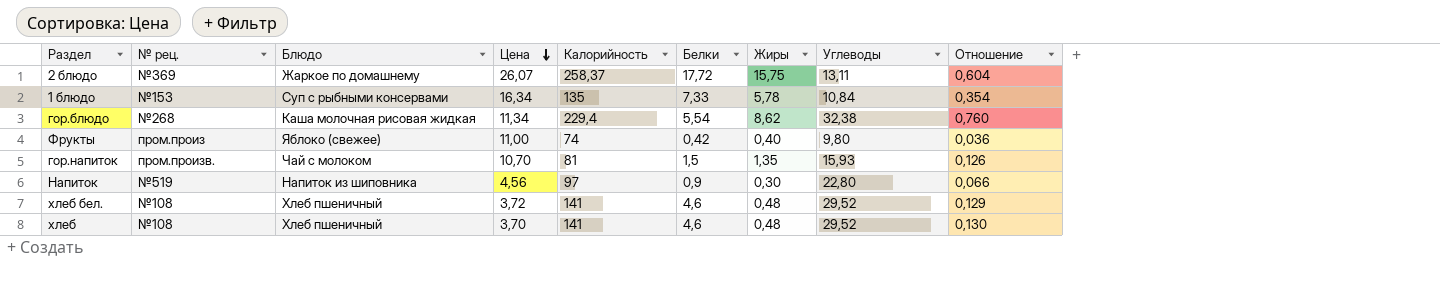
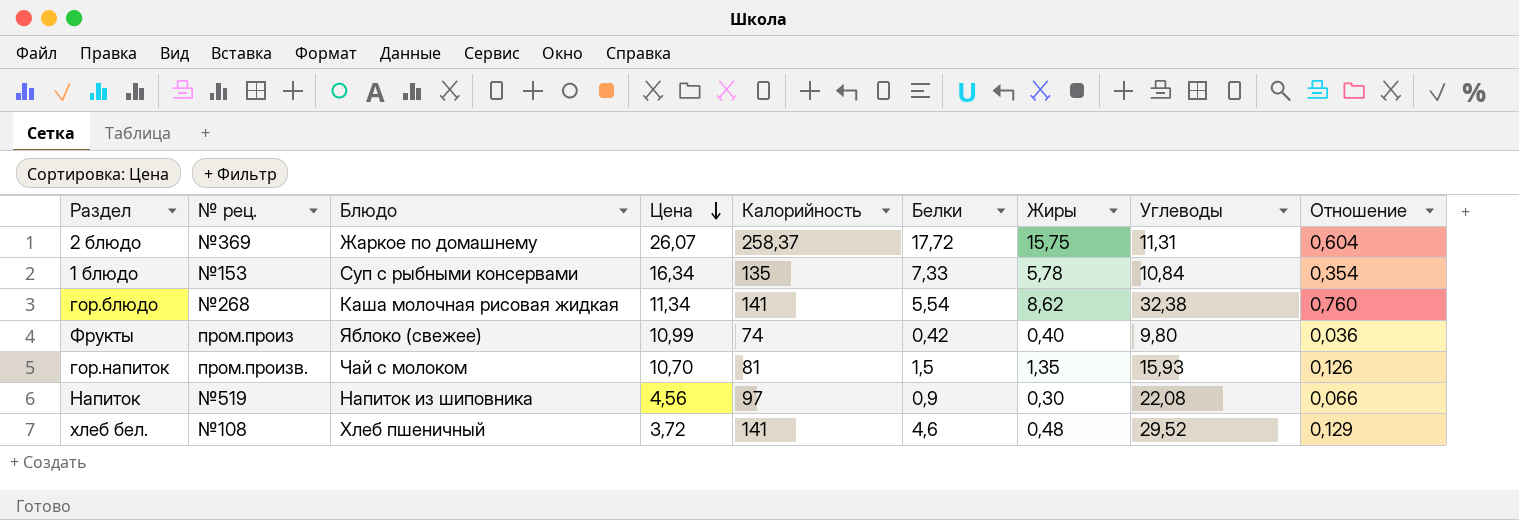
row хлеб: №108 | Хлеб пшеничный | 3,70 | 141 | 4,6 | 0,48 | 29,52 | 0,130 -> none
2 блюдо | Углеводы: 13,11 -> 11,31
гор.блюдо | Калорийность: 229,4 -> 141
Фрукты | Цена: 11,00 -> 10,99
Напиток | Углеводы: 22,80 -> 22,08

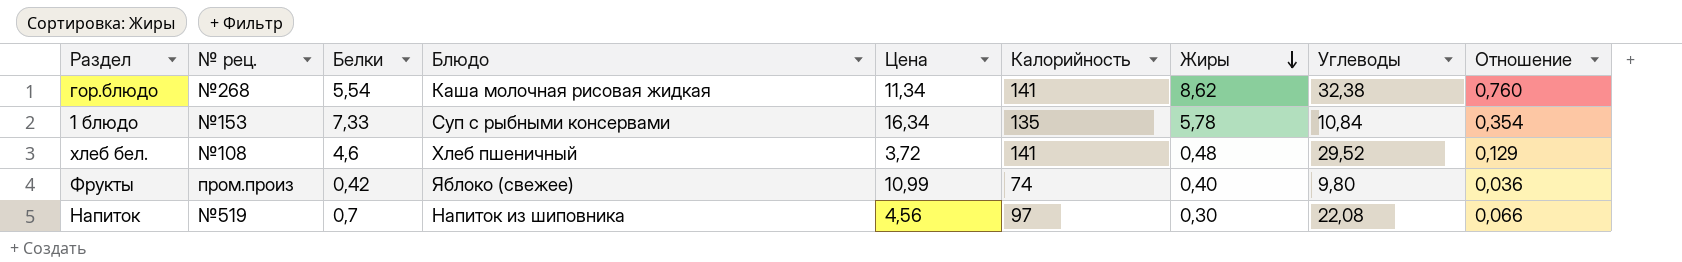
row order: Цена descending -> Жиры descending
column Белки | position: 6 -> 3
row 2 блюдо: №369 | Жаркое по домашнему | 26,07 | 258,37 | 17,72 | 15,75 | 11,31 | 0,604 -> none
row гор.напиток: пром.произв. | Чай с молоком | 10,70 | 81 | 1,5 | 1,35 | 15,93 | 0,126 -> none
Напиток | Белки: 0,9 -> 0,7

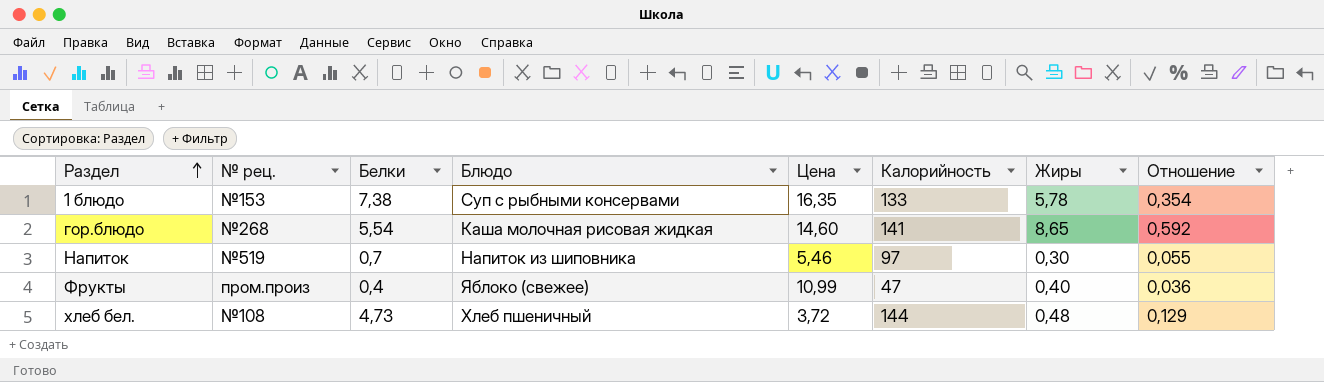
row order: Жиры descending -> Раздел ascending
column Углеводы | position: 8 -> none
1 блюдо | Белки: 7,33 -> 7,38
1 блюдо | Цена: 16,34 -> 16,35
1 блюдо | Калорийность: 135 -> 133
гор.блюдо | Цена: 11,34 -> 14,60
гор.блюдо | Жиры: 8,62 -> 8,65
гор.блюдо | Отношение: 0,760 -> 0,592
Напиток | Цена: 4,56 -> 5,46
Напиток | Отношение: 0,066 -> 0,055
Фрукты | Белки: 0,42 -> 0,4
Фрукты | Калорийность: 74 -> 47
хлеб бел. | Белки: 4,6 -> 4,73
хлеб бел. | Калорийность: 141 -> 144

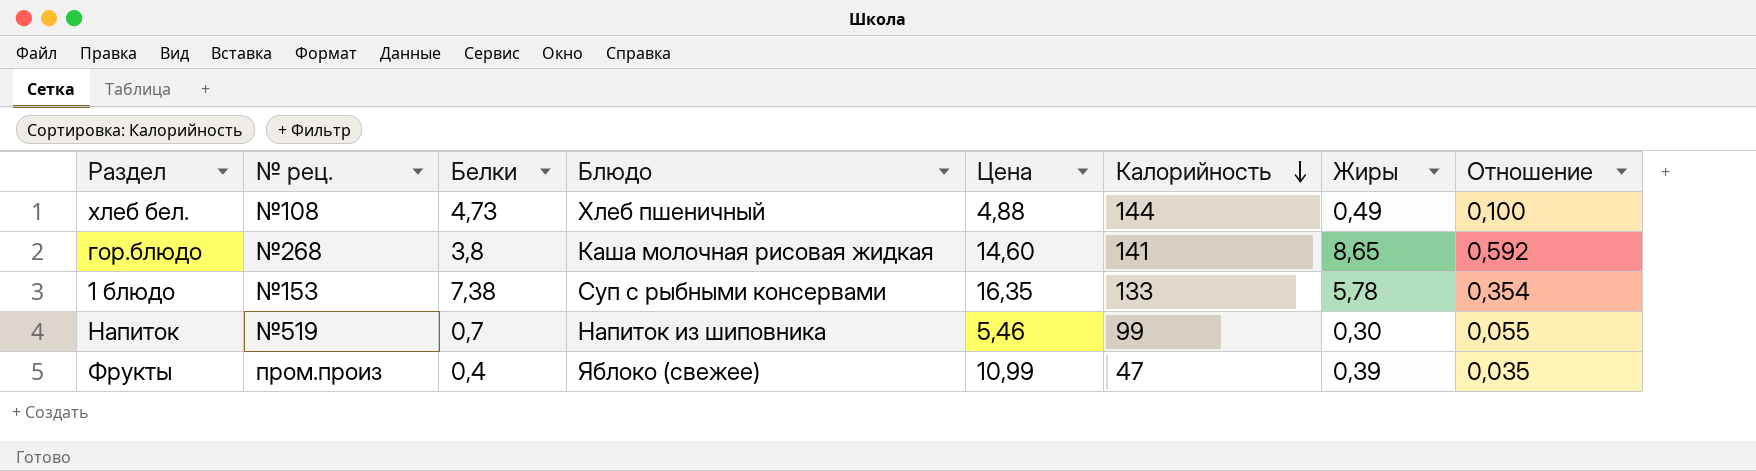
row order: Раздел ascending -> Калорийность descending
хлеб бел. | Цена: 3,72 -> 4,88
хлеб бел. | Жиры: 0,48 -> 0,49
хлеб бел. | Отношение: 0,129 -> 0,100
гор.блюдо | Белки: 5,54 -> 3,8
Напиток | Калорийность: 97 -> 99
Фрукты | Жиры: 0,40 -> 0,39
Фрукты | Отношение: 0,036 -> 0,035

